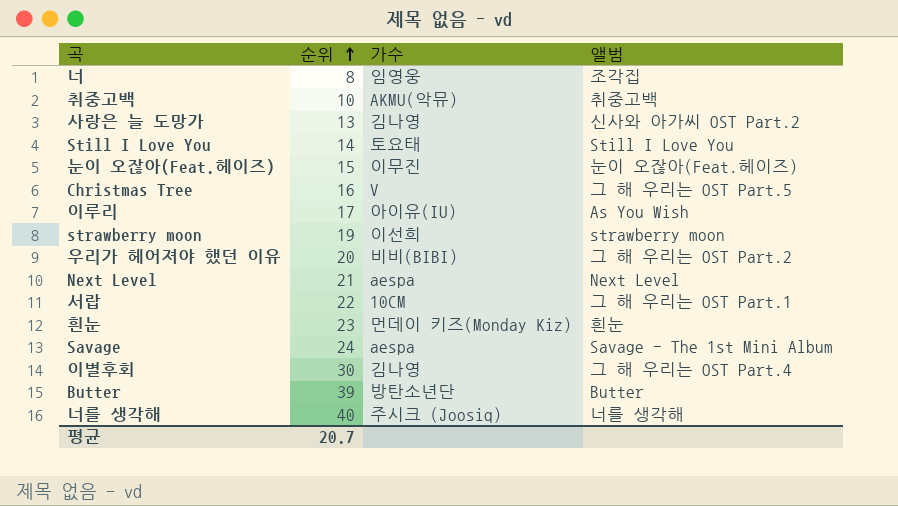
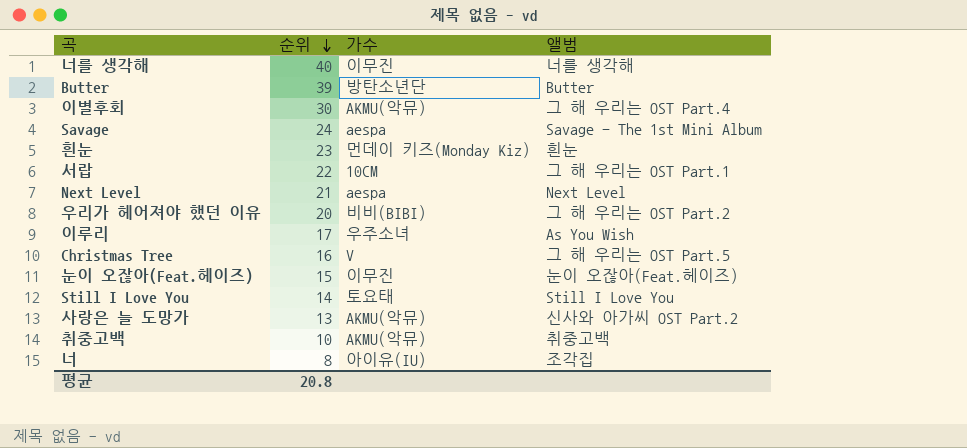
row order: 순위 ascending -> 순위 descending
row strawberry moon: 19 | 이선희 | strawberry moon -> none
너를 생각해 | 가수: 주시크 (Joosiq) -> 이무진
이별후회 | 가수: 김나영 -> AKMU(악뮤)
이루리 | 가수: 아이유(IU) -> 우주소녀
사랑은 늘 도망가 | 가수: 김나영 -> AKMU(악뮤)
너 | 가수: 임영웅 -> 아이유(IU)
평균 | 순위: 20.7 -> 20.8

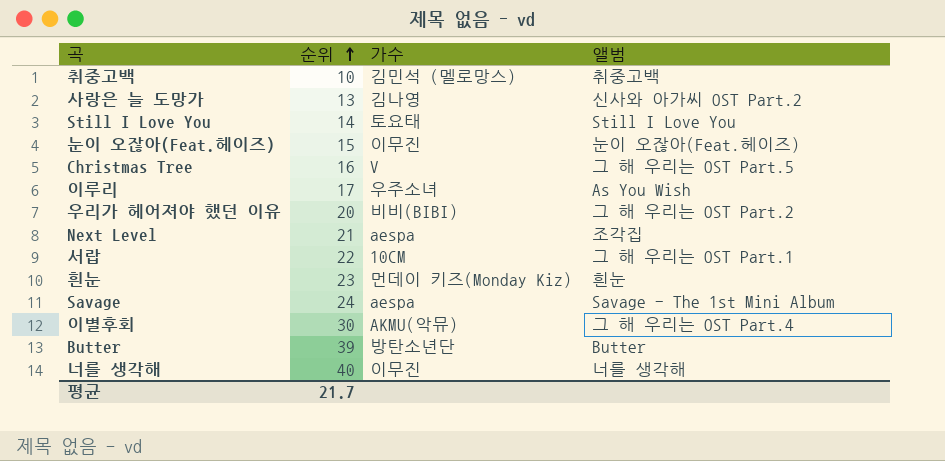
row order: 순위 descending -> 순위 ascending
row 너: 8 | 아이유(IU) | 조각집 -> none
취중고백 | 가수: AKMU(악뮤) -> 김민석 (멜로망스)
사랑은 늘 도망가 | 가수: AKMU(악뮤) -> 김나영
Next Level | 앨범: Next Level -> 조각집
평균 | 순위: 20.8 -> 21.7

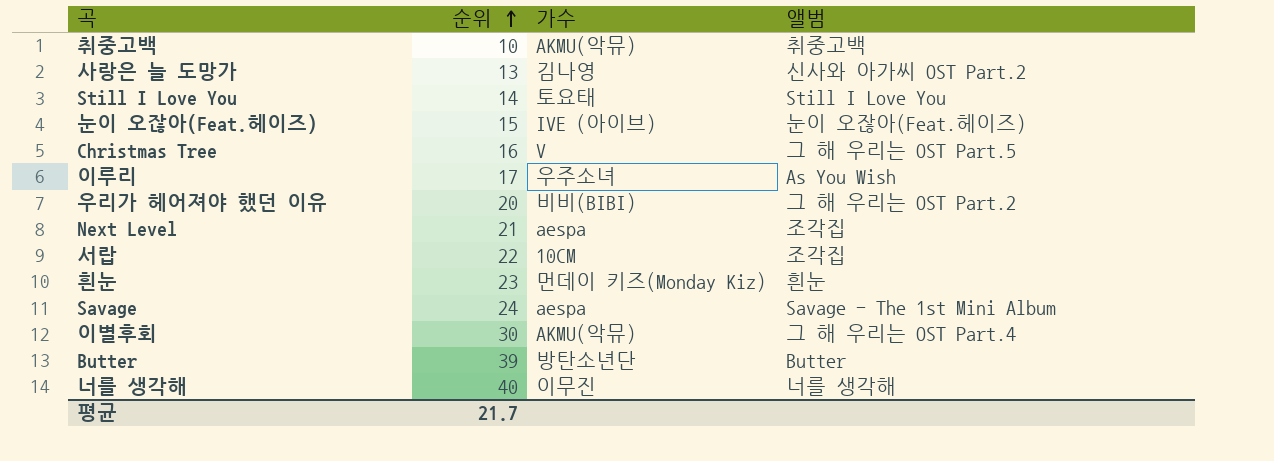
취중고백 | 가수: 김민석 (멜로망스) -> AKMU(악뮤)
눈이 오잖아(Feat.헤이즈) | 가수: 이무진 -> IVE (아이브)
서랍 | 앨범: 그 해 우리는 OST Part.1 -> 조각집

